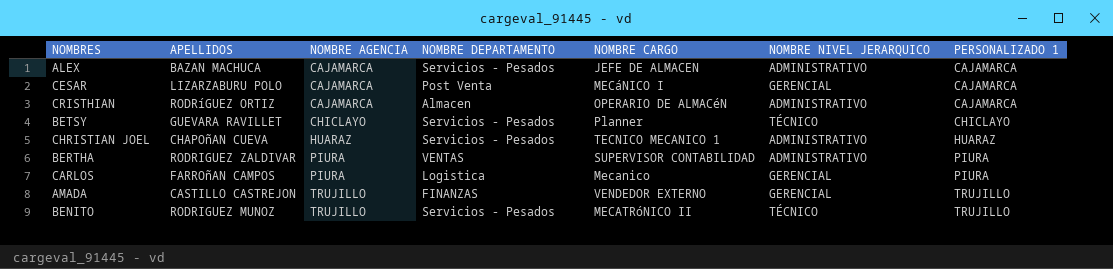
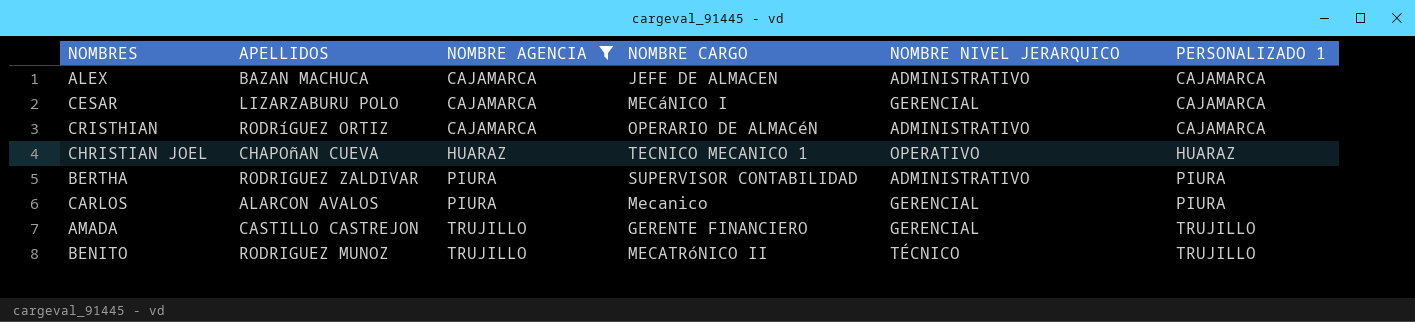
filter: none -> NOMBRE AGENCIA != CHICLAYO
column NOMBRE DEPARTAMENTO | position: 4 -> none
CHRISTIAN JOEL | NOMBRE NIVEL JERARQUICO: ADMINISTRATIVO -> OPERATIVO
CARLOS | APELLIDOS: FARROñAN CAMPOS -> ALARCON AVALOS
AMADA | NOMBRE CARGO: VENDEDOR EXTERNO -> GERENTE FINANCIERO

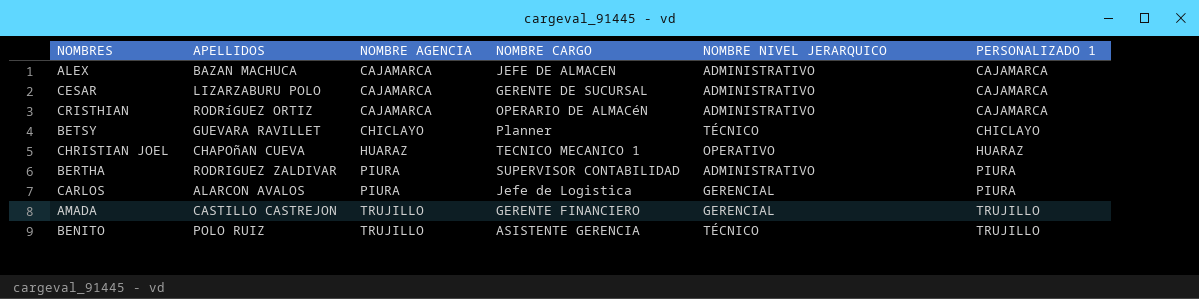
filter: NOMBRE AGENCIA != CHICLAYO -> none
CESAR | NOMBRE CARGO: MECáNICO I -> GERENTE DE SUCURSAL
CESAR | NOMBRE NIVEL JERARQUICO: GERENCIAL -> ADMINISTRATIVO
CARLOS | NOMBRE CARGO: Mecanico -> Jefe de Logistica
BENITO | APELLIDOS: RODRIGUEZ MUNOZ -> POLO RUIZ
BENITO | NOMBRE CARGO: MECATRóNICO II -> ASISTENTE GERENCIA

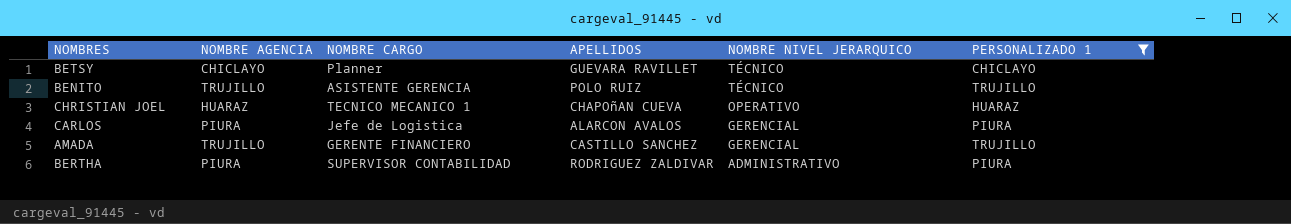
filter: none -> PERSONALIZADO 1 != CAJAMARCA
row order: NOMBRE AGENCIA ascending -> NOMBRE NIVEL JERARQUICO descending
column APELLIDOS | position: 2 -> 4
AMADA | APELLIDOS: CASTILLO CASTREJON -> CASTILLO SANCHEZ

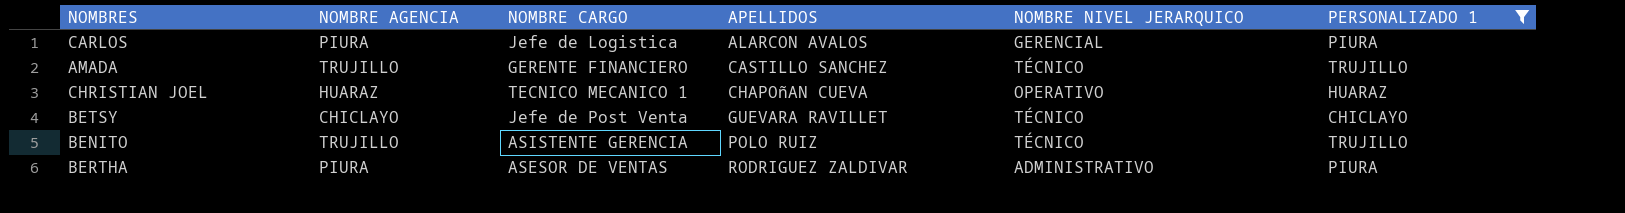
row order: NOMBRE NIVEL JERARQUICO descending -> APELLIDOS ascending
AMADA | NOMBRE NIVEL JERARQUICO: GERENCIAL -> TÉCNICO
BETSY | NOMBRE CARGO: Planner -> Jefe de Post Venta
BERTHA | NOMBRE CARGO: SUPERVISOR CONTABILIDAD -> ASESOR DE VENTAS

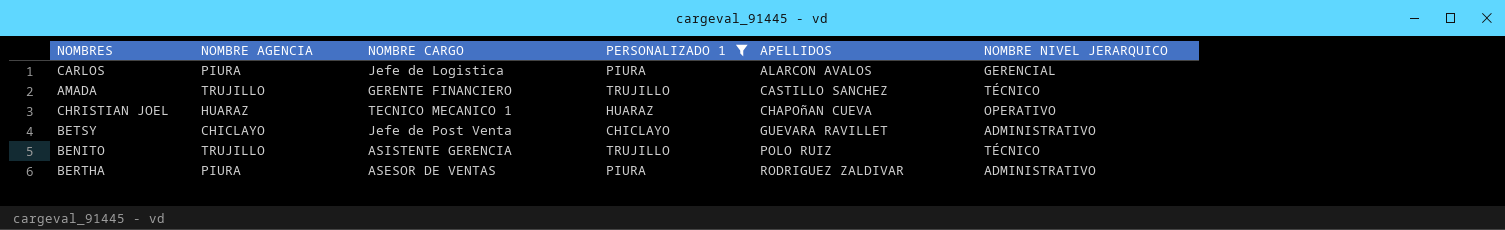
column PERSONALIZADO 1 | position: 6 -> 4
BETSY | NOMBRE NIVEL JERARQUICO: TÉCNICO -> ADMINISTRATIVO

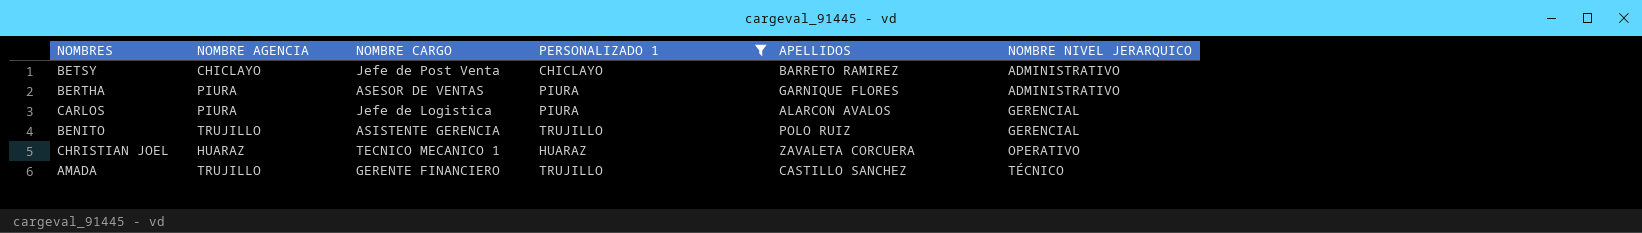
row order: APELLIDOS ascending -> NOMBRE NIVEL JERARQUICO ascending
BETSY | APELLIDOS: GUEVARA RAVILLET -> BARRETO RAMIREZ
BERTHA | APELLIDOS: RODRIGUEZ ZALDIVAR -> GARNIQUE FLORES
BENITO | NOMBRE NIVEL JERARQUICO: TÉCNICO -> GERENCIAL
CHRISTIAN JOEL | APELLIDOS: CHAPOñAN CUEVA -> ZAVALETA CORCUERA

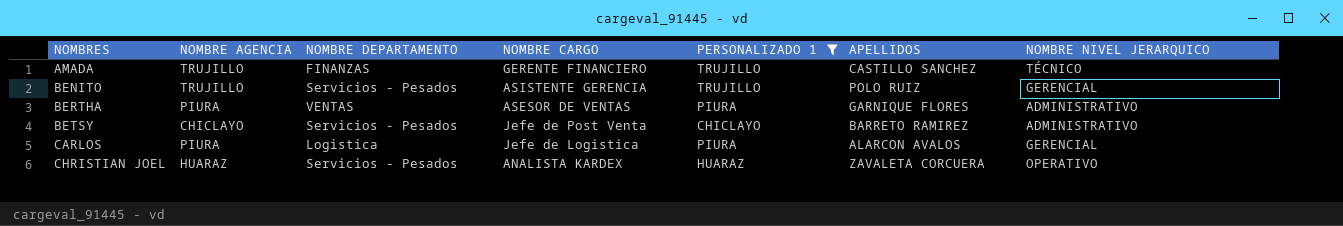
row order: NOMBRE NIVEL JERARQUICO ascending -> NOMBRES ascending
column NOMBRE DEPARTAMENTO | position: none -> 3
CHRISTIAN JOEL | NOMBRE CARGO: TECNICO MECANICO 1 -> ANALISTA KARDEX

